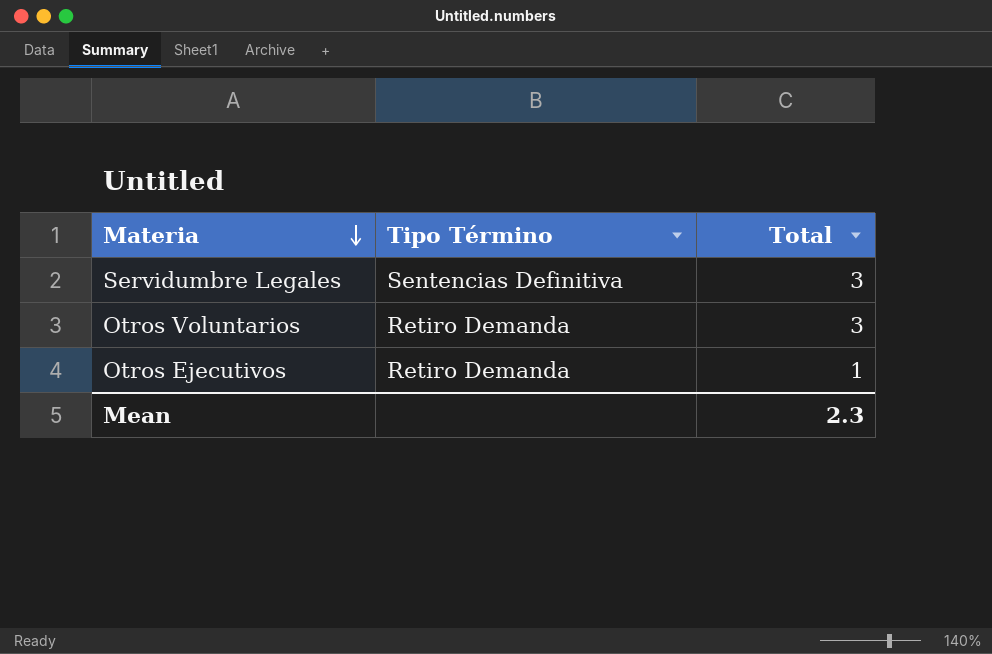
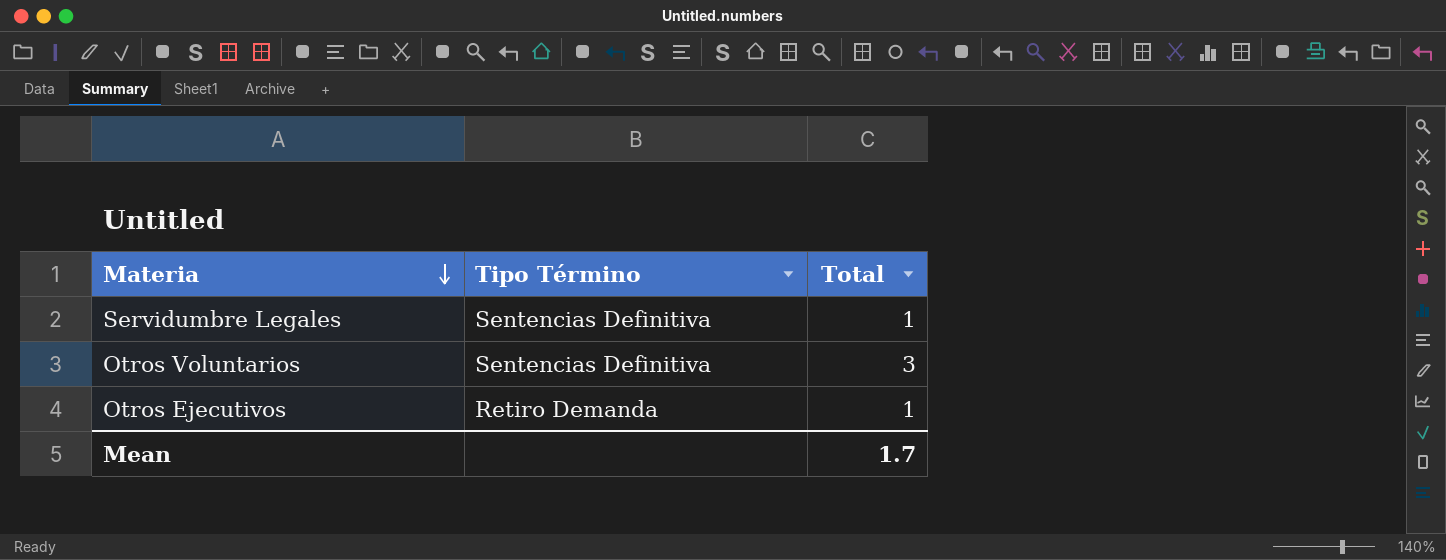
Servidumbre Legales | Total: 3 -> 1
Otros Voluntarios | Tipo Término: Retiro Demanda -> Sentencias Definitiva
Mean | Total: 2.3 -> 1.7

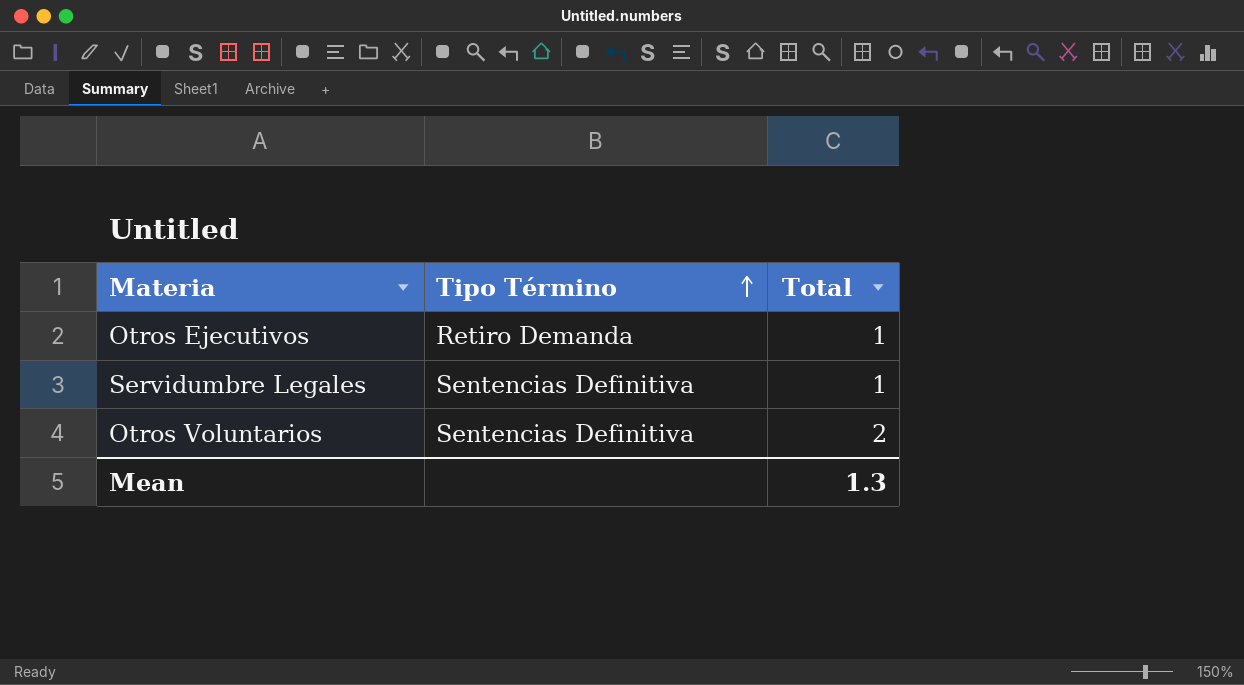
row order: Materia descending -> Tipo Término ascending
Otros Voluntarios | Total: 3 -> 2
Mean | Total: 1.7 -> 1.3

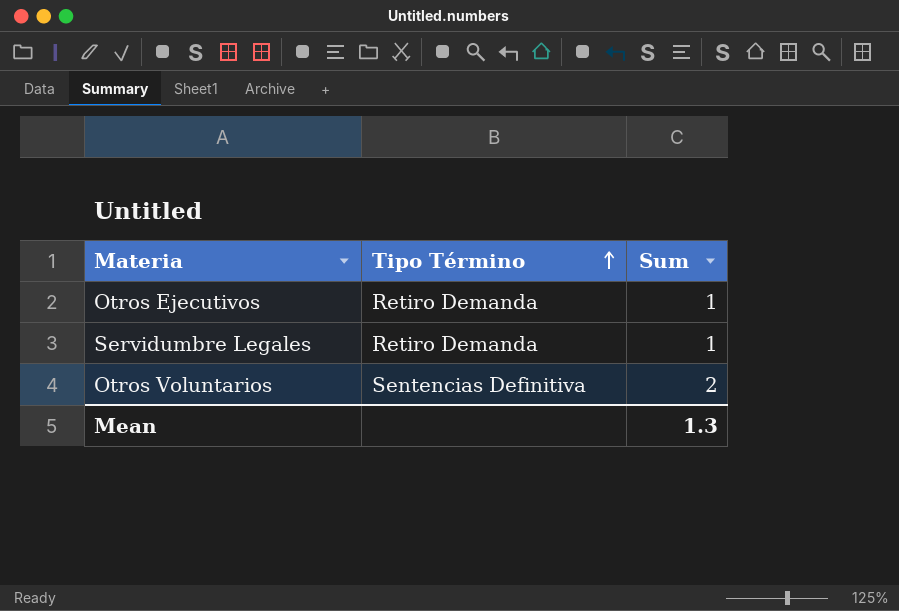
column name: Total -> Sum
Servidumbre Legales | Tipo Término: Sentencias Definitiva -> Retiro Demanda

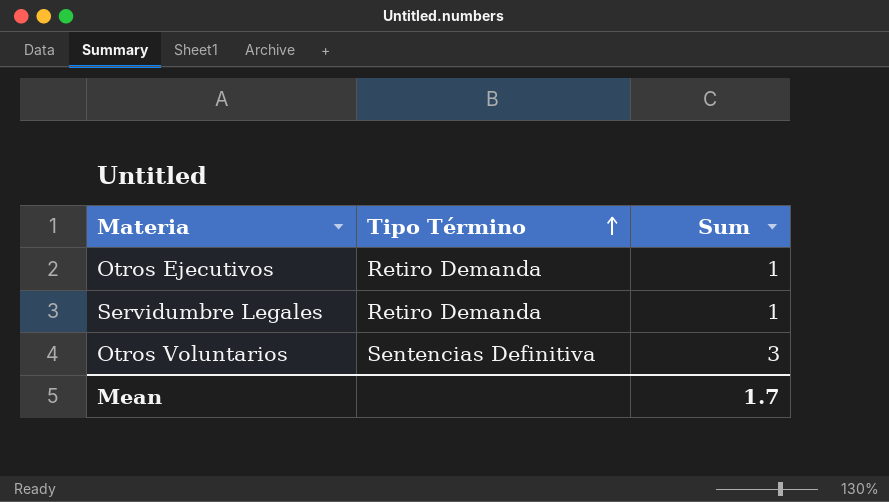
Otros Voluntarios | Sum: 2 -> 3
Mean | Sum: 1.3 -> 1.7

